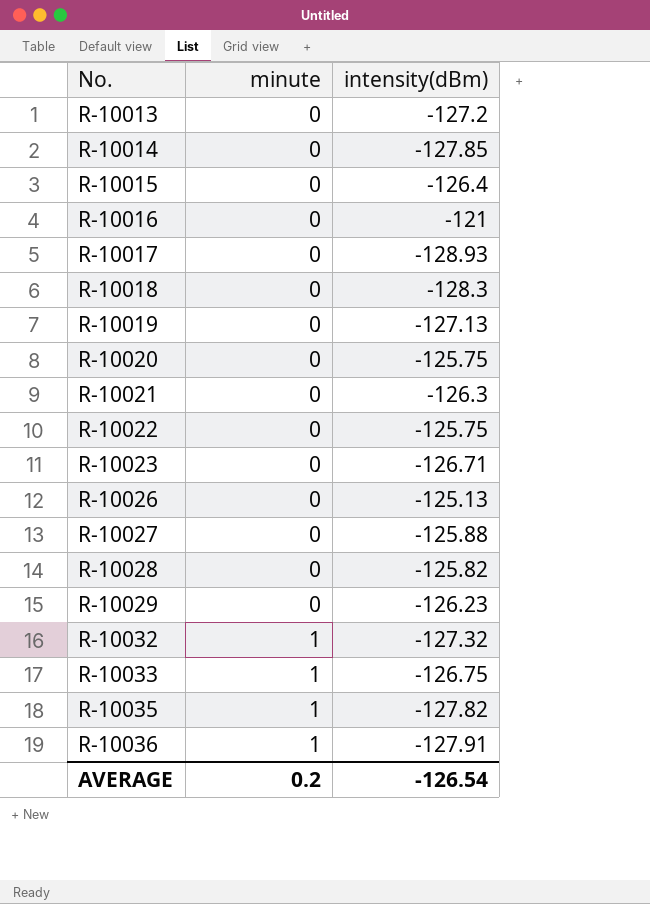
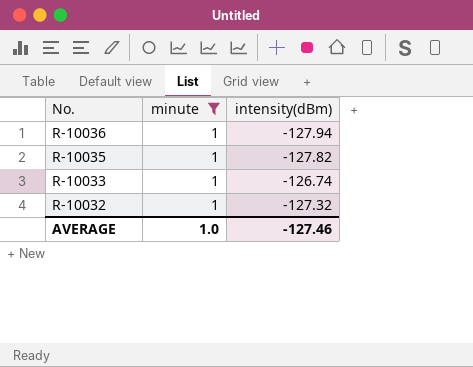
filter: none -> minute = 1
row order: No. ascending -> No. descending
R-10036 | intensity(dBm): -127.91 -> -127.94
R-10033 | intensity(dBm): -126.75 -> -126.74
AVERAGE | minute: 0.2 -> 1.0
AVERAGE | intensity(dBm): -126.54 -> -127.46

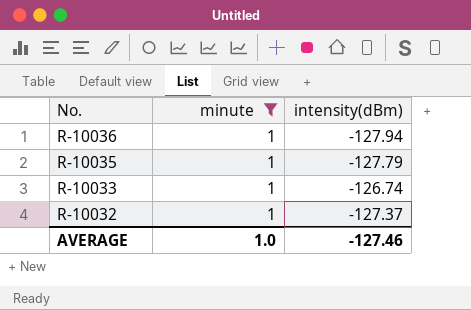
R-10035 | intensity(dBm): -127.82 -> -127.79
R-10032 | intensity(dBm): -127.32 -> -127.37

